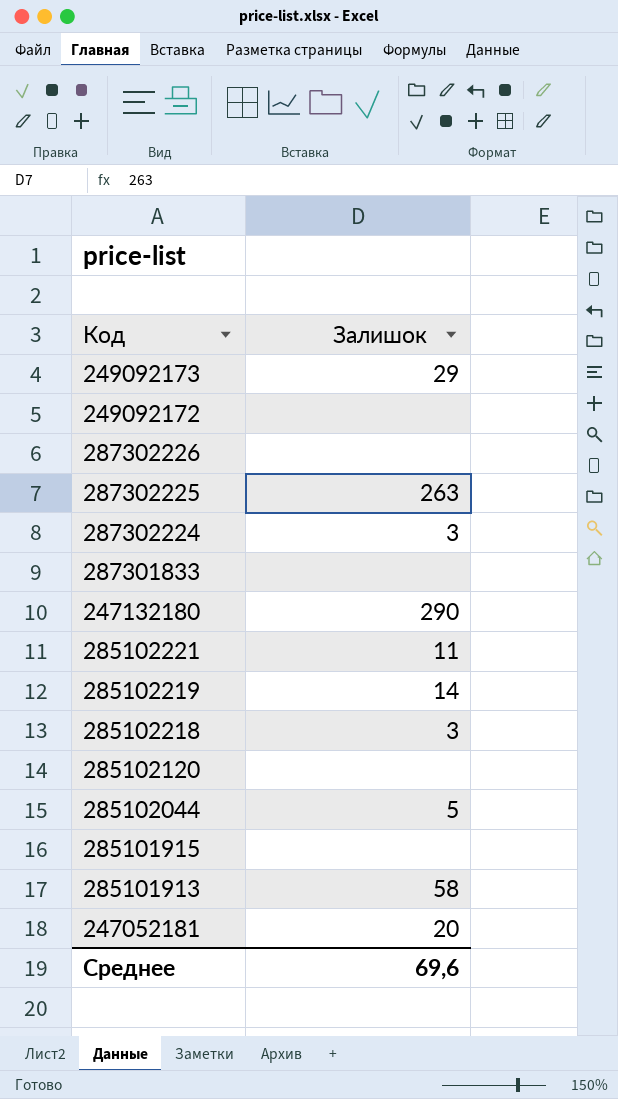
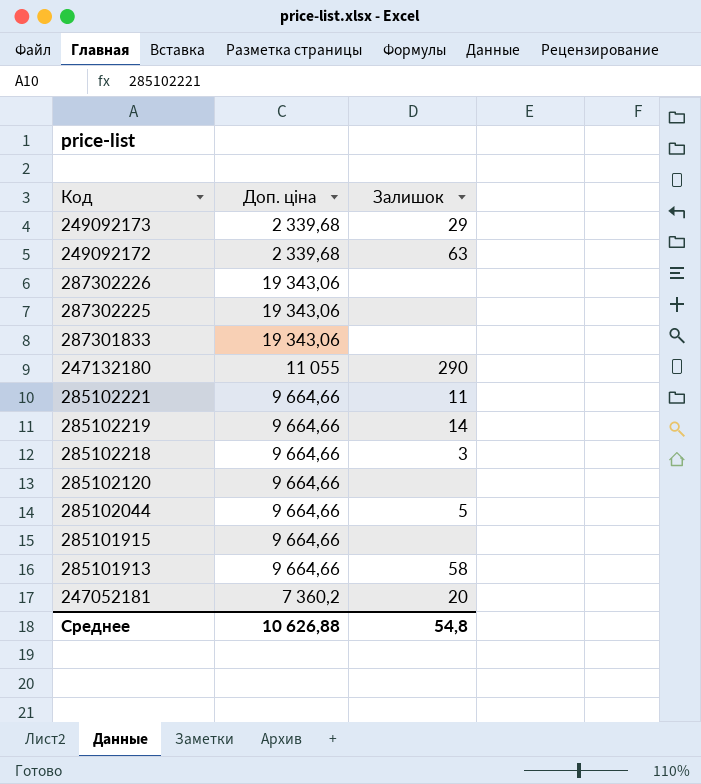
column Доп. ціна | position: none -> 2
row 287302224: 3 -> none
249092172 | Залишок: none -> 63
287302225 | Залишок: 263 -> none
Среднее | Залишок: 69,6 -> 54,8

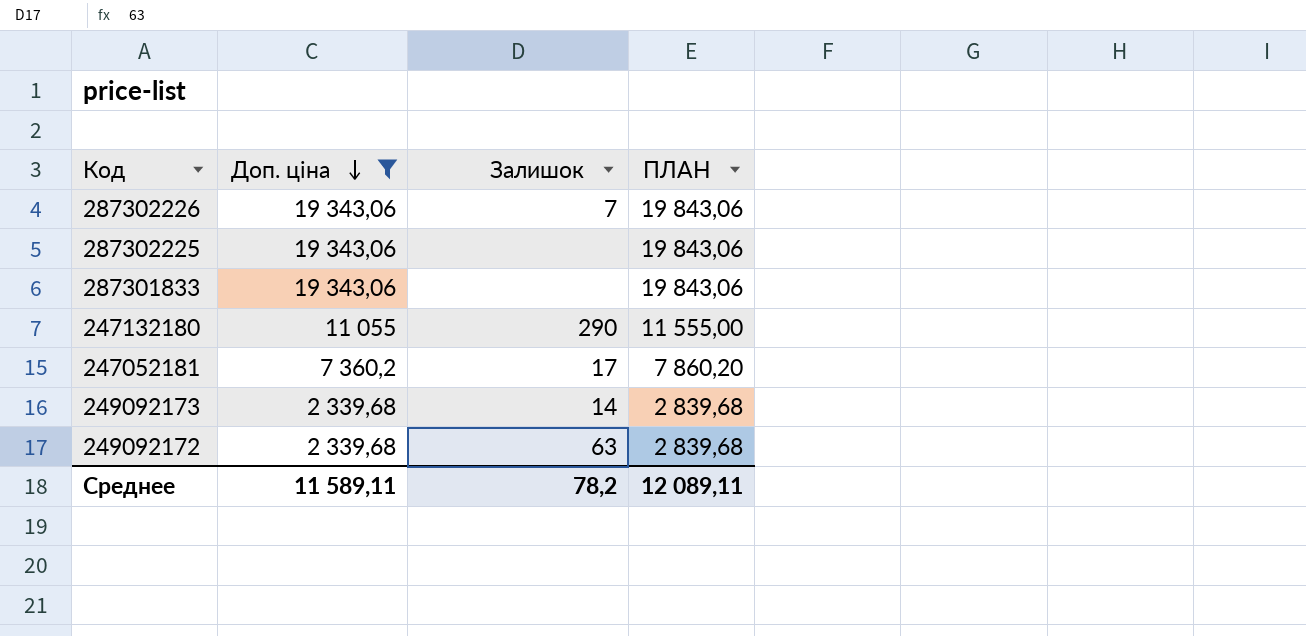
filter: none -> Доп. ціна != 9 664,66
row order: none -> Доп. ціна descending
column ПЛАН | formula: none -> [Доп. ціна] + 500
287302226 | Залишок: none -> 7
247052181 | Залишок: 20 -> 17
249092173 | Залишок: 29 -> 14
Среднее | Доп. ціна: 10 626,88 -> 11 589,11
Среднее | Залишок: 54,8 -> 78,2

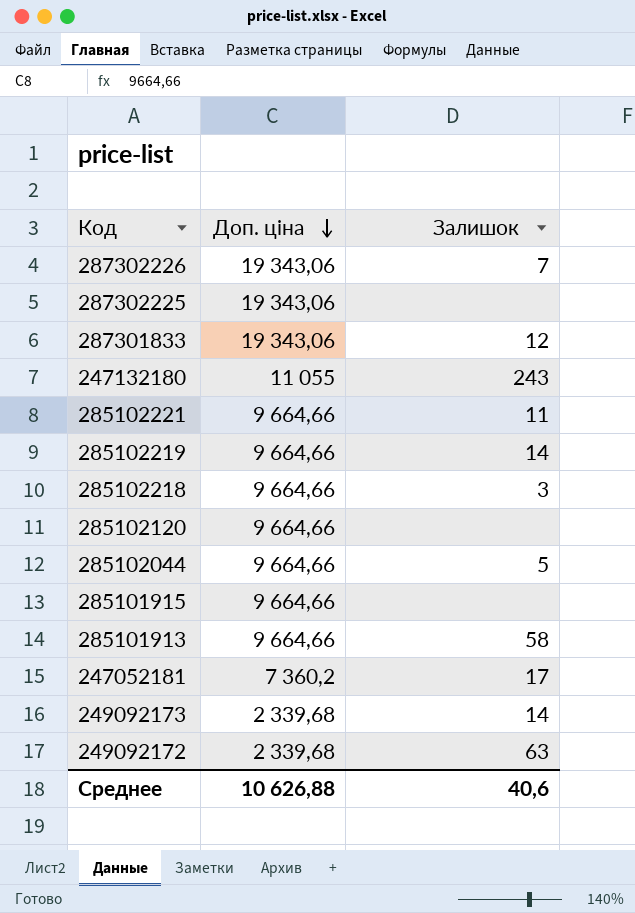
filter: Доп. ціна != 9 664,66 -> none
column ПЛАН | formula: [Доп. ціна] + 500 -> none
287301833 | Залишок: none -> 12
247132180 | Залишок: 290 -> 243
Среднее | Доп. ціна: 11 589,11 -> 10 626,88
Среднее | Залишок: 78,2 -> 40,6

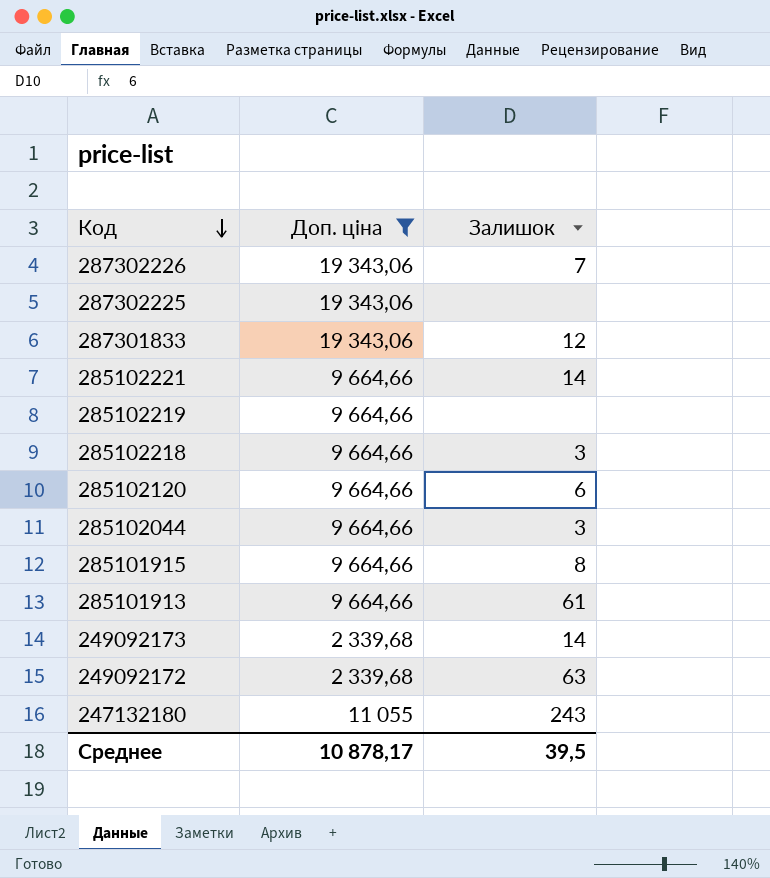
filter: none -> Доп. ціна != 7 360,2
row order: Доп. ціна descending -> Код descending
285102221 | Залишок: 11 -> 14
285102219 | Залишок: 14 -> none
285102120 | Залишок: none -> 6
285102044 | Залишок: 5 -> 3
285101915 | Залишок: none -> 8
285101913 | Залишок: 58 -> 61
Среднее | Доп. ціна: 10 626,88 -> 10 878,17
Среднее | Залишок: 40,6 -> 39,5

